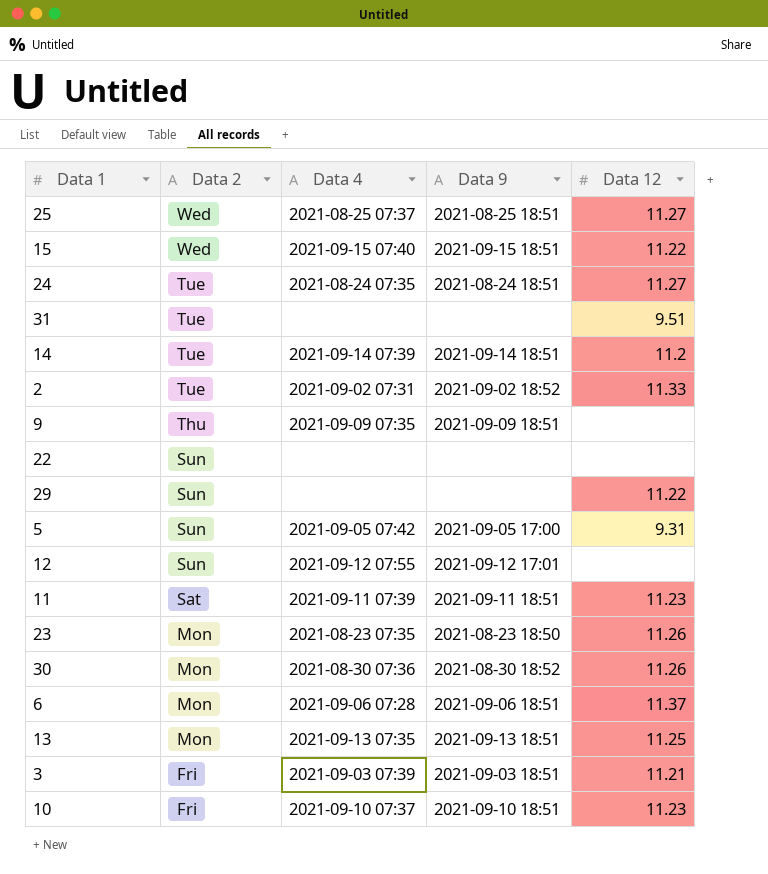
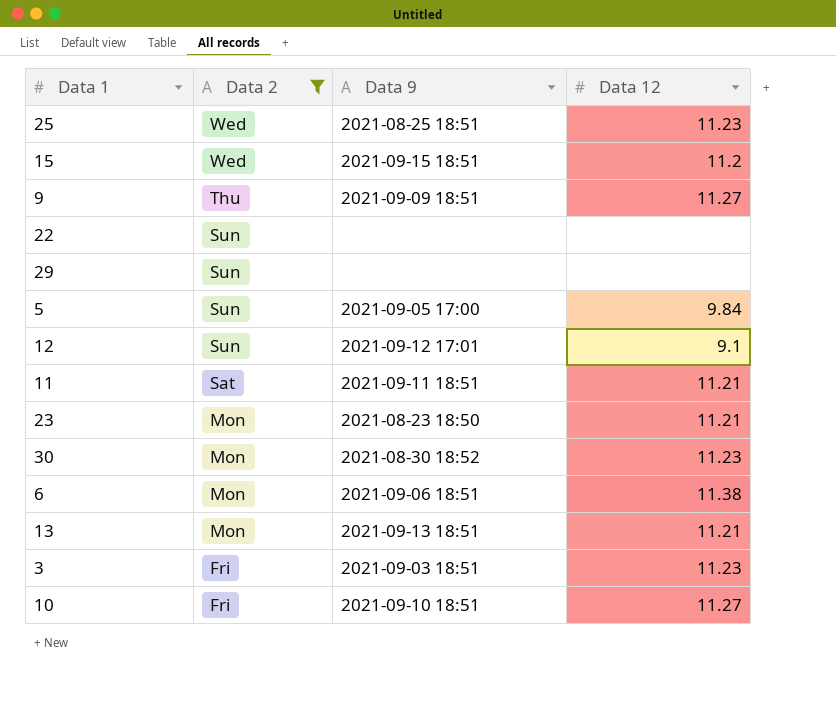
filter: none -> Data 2 != Tue
column Data 4 | position: 3 -> none
25 | Data 12: 11.27 -> 11.23
15 | Data 12: 11.22 -> 11.2
9 | Data 12: none -> 11.27
29 | Data 12: 11.22 -> none
5 | Data 12: 9.31 -> 9.84
12 | Data 12: none -> 9.1
11 | Data 12: 11.23 -> 11.21
23 | Data 12: 11.26 -> 11.21
30 | Data 12: 11.26 -> 11.23
6 | Data 12: 11.37 -> 11.38
13 | Data 12: 11.25 -> 11.21
3 | Data 12: 11.21 -> 11.23
10 | Data 12: 11.23 -> 11.27

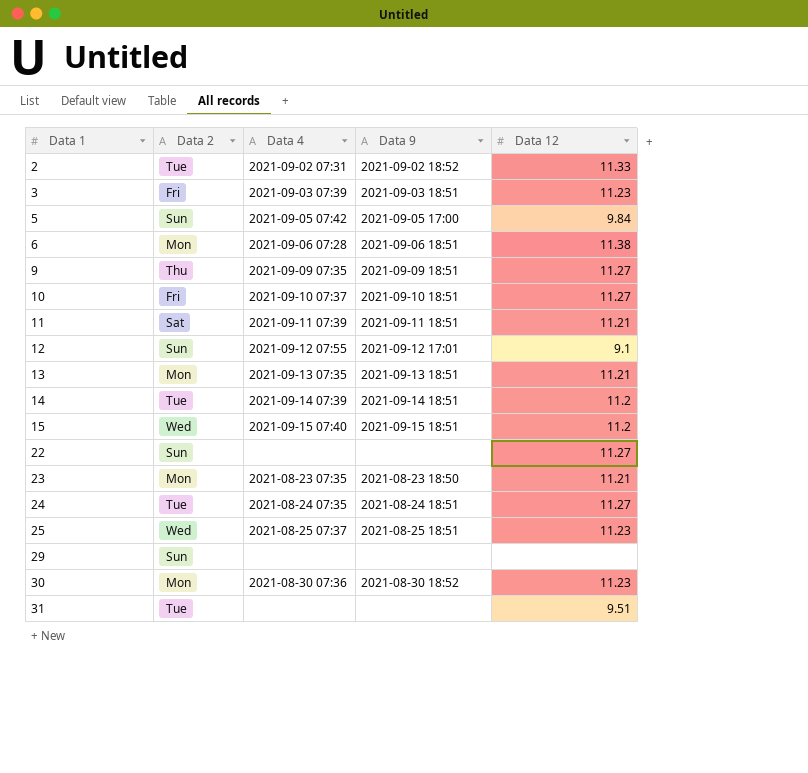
filter: Data 2 != Tue -> none
row order: Data 2 descending -> Data 1 ascending
column Data 4 | position: none -> 3
22 | Data 12: none -> 11.27

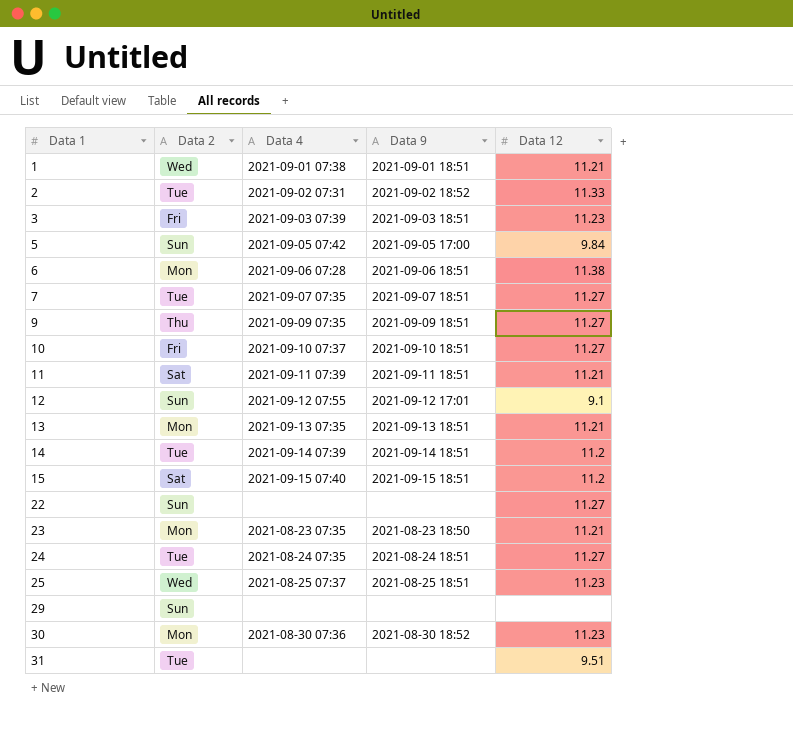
row 1: none -> Wed | 2021-09-01 07:38 | 2021-09-01 18:51 | 11.21
row 7: none -> Tue | 2021-09-07 07:35 | 2021-09-07 18:51 | 11.27
15 | Data 2: Wed -> Sat

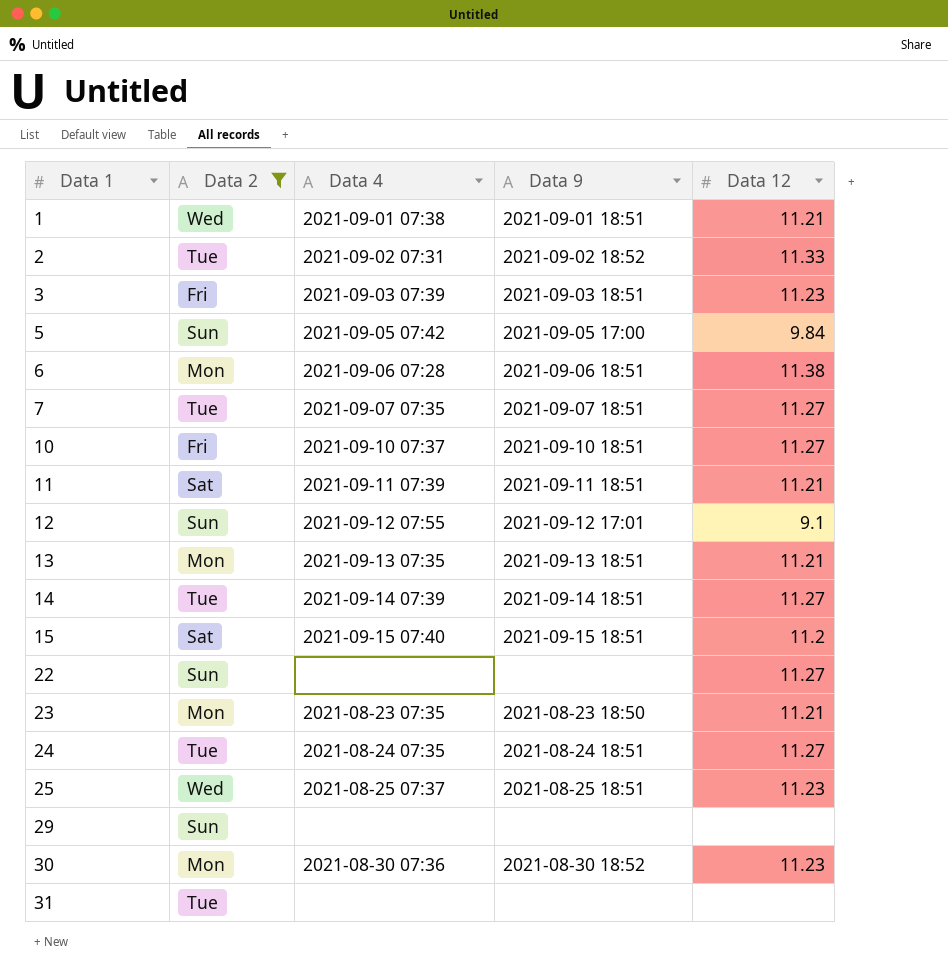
filter: none -> Data 2 != Thu
14 | Data 12: 11.2 -> 11.27
31 | Data 12: 9.51 -> none

